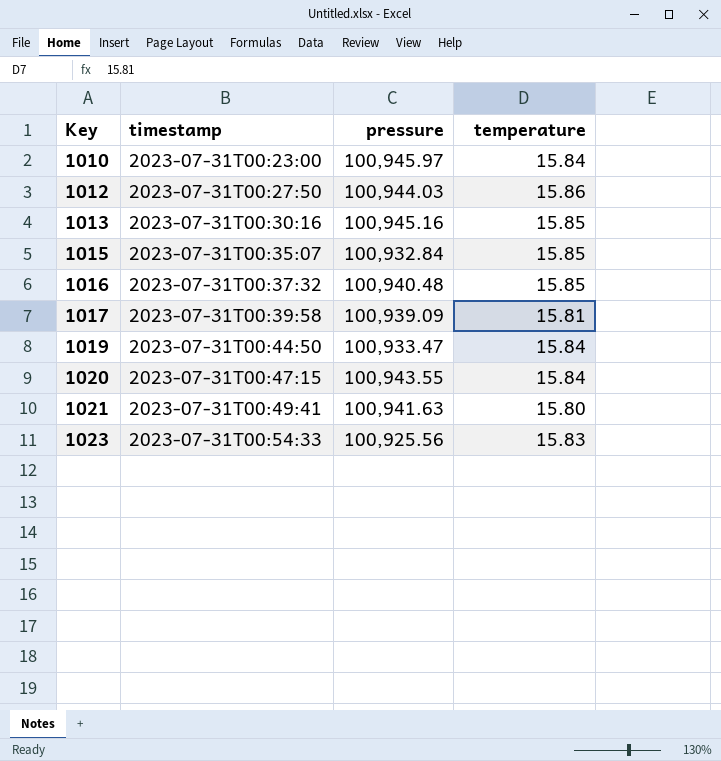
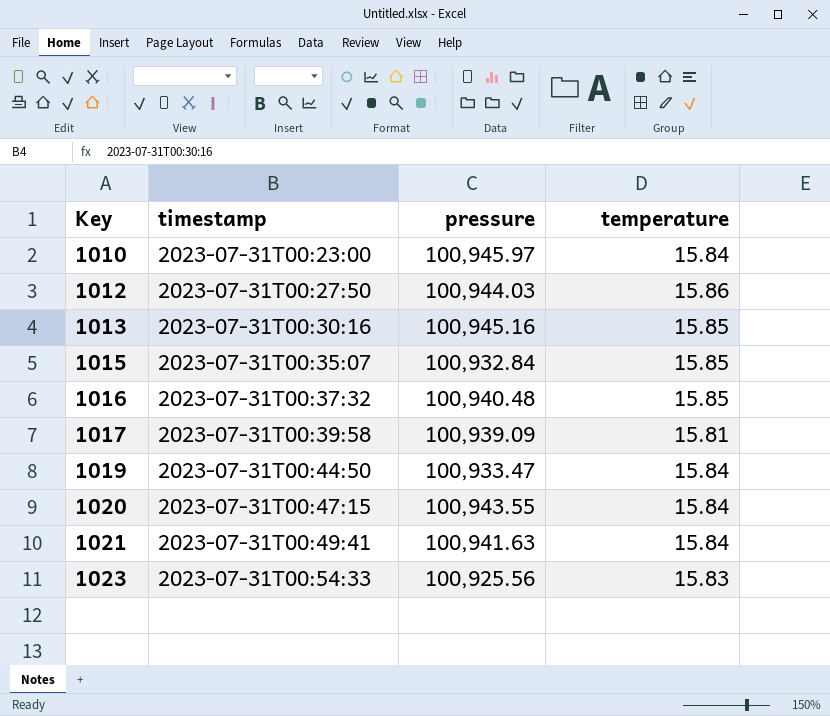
1021 | temperature: 15.80 -> 15.84

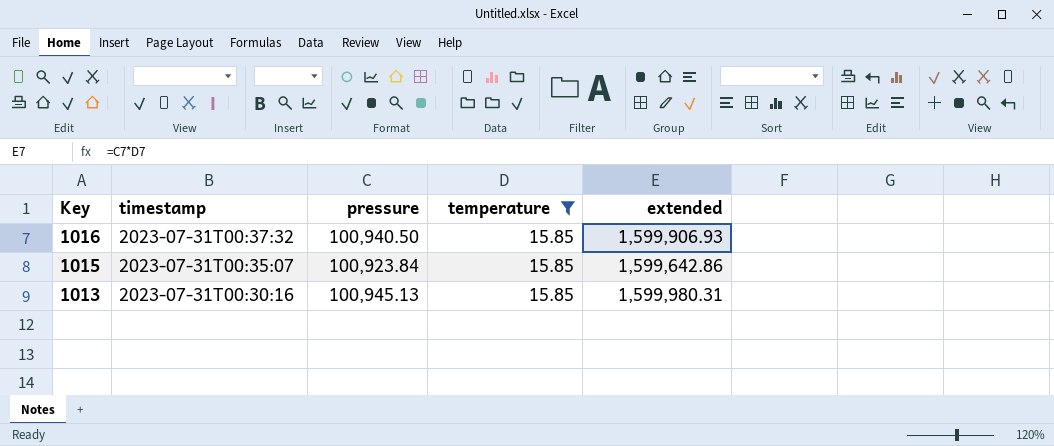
filter: none -> temperature = 15.85
row order: Key ascending -> Key descending
column extended | formula: none -> [pressure] * [temperature]
1016 | pressure: 100,940.48 -> 100,940.50
1015 | pressure: 100,932.84 -> 100,923.84
1013 | pressure: 100,945.16 -> 100,945.13

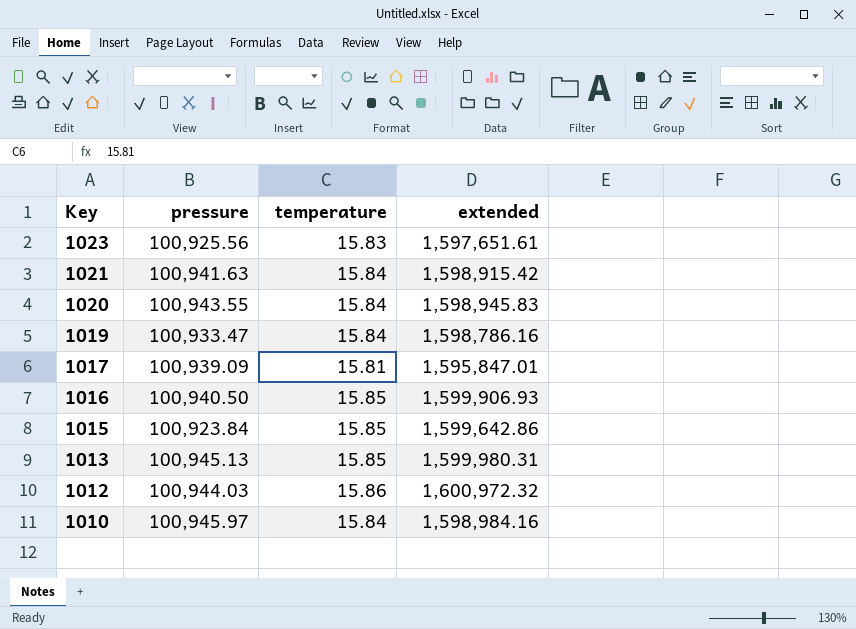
filter: temperature = 15.85 -> none
column timestamp | position: 2 -> none

